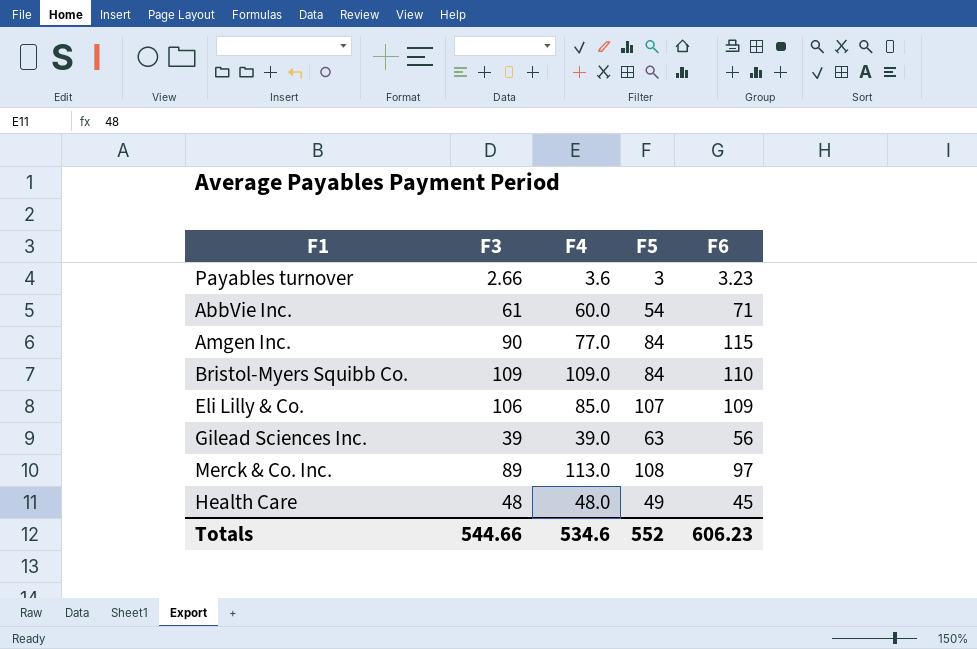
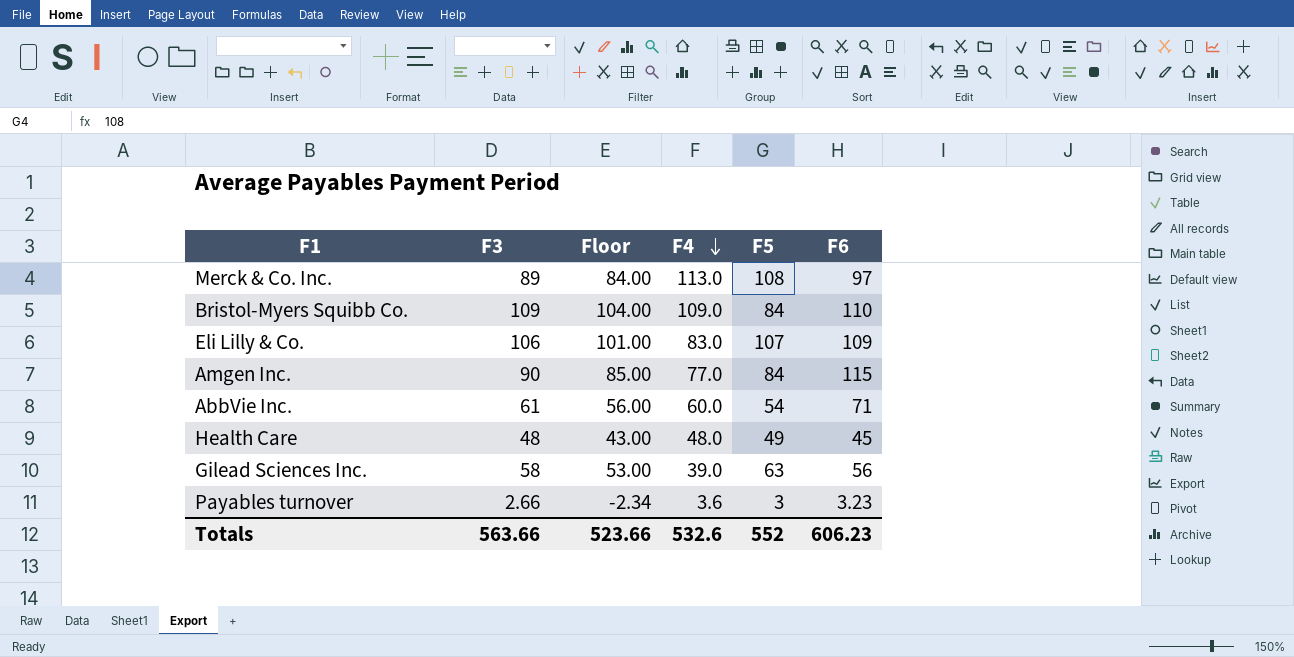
row order: none -> F4 descending
column Floor | formula: none -> [F3] - 5
Eli Lilly & Co. | F4: 85.0 -> 83.0
Gilead Sciences Inc. | F3: 39 -> 58
Totals | F3: 544.66 -> 563.66
Totals | F4: 534.6 -> 532.6

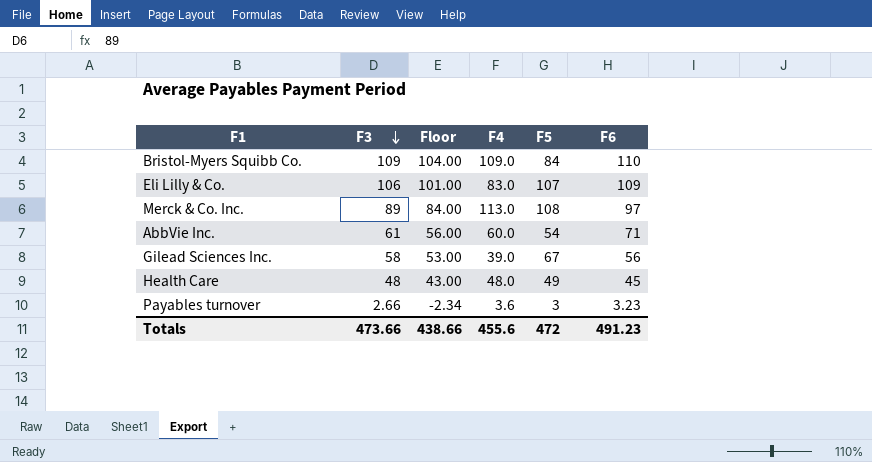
row order: F4 descending -> F3 descending
row Amgen Inc.: 90 | 85.00 | 77.0 | 84 | 115 -> none
Gilead Sciences Inc. | F5: 63 -> 67
Totals | F3: 563.66 -> 473.66
Totals | Floor: 523.66 -> 438.66
Totals | F4: 532.6 -> 455.6
Totals | F5: 552 -> 472
Totals | F6: 606.23 -> 491.23

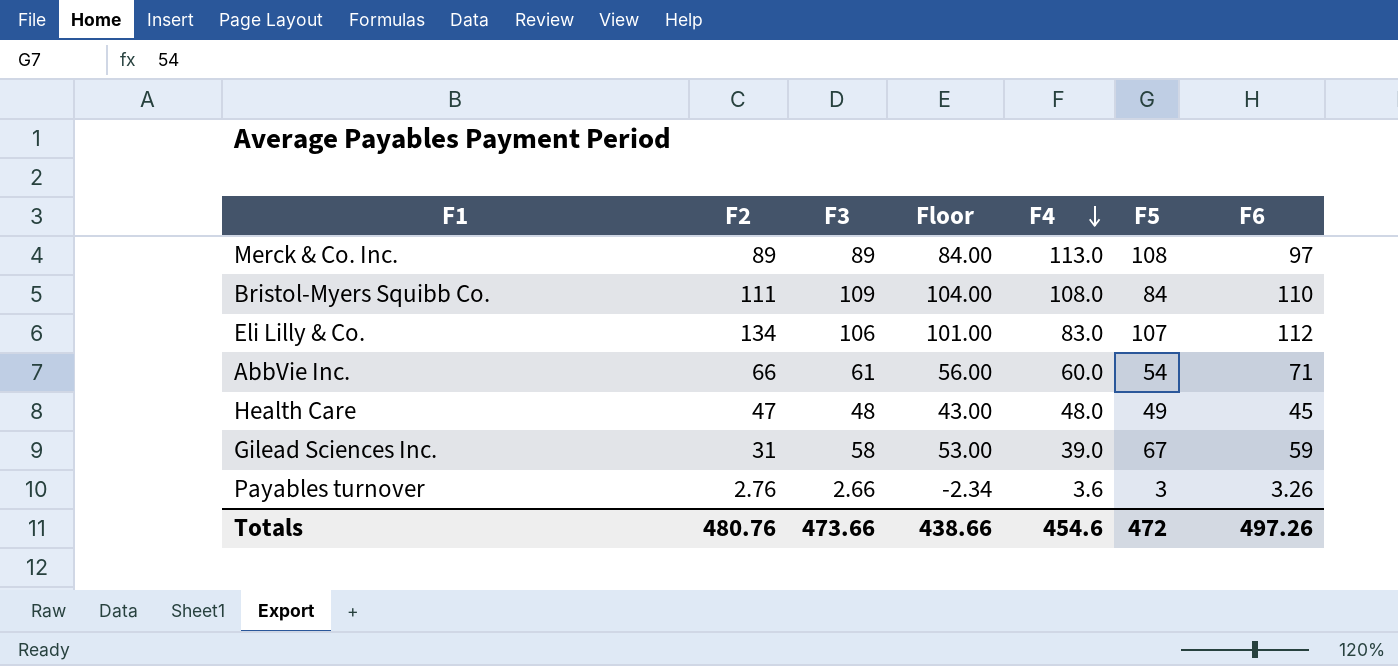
row order: F3 descending -> F4 descending
column F2 | position: none -> 2
Bristol-Myers Squibb Co. | F4: 109.0 -> 108.0
Eli Lilly & Co. | F6: 109 -> 112
Gilead Sciences Inc. | F6: 56 -> 59
Payables turnover | F6: 3.23 -> 3.26
Totals | F4: 455.6 -> 454.6
Totals | F6: 491.23 -> 497.26

